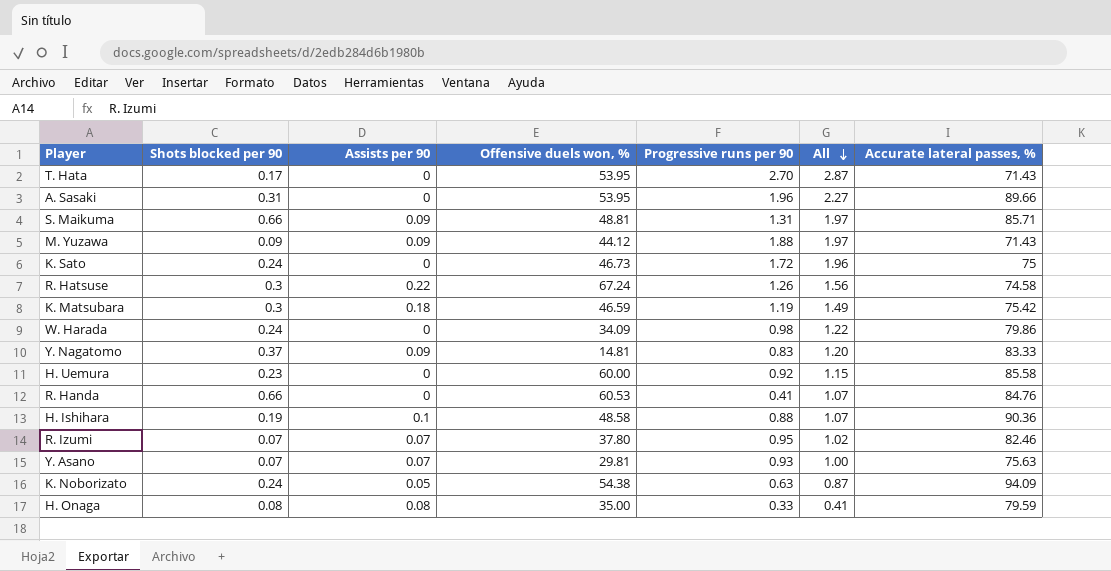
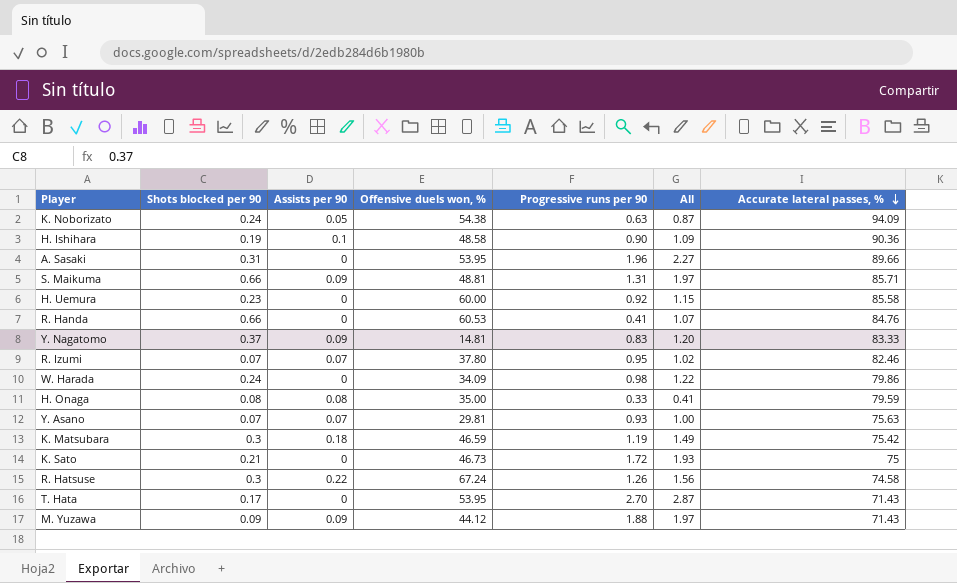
row order: All descending -> Accurate lateral passes, % descending
H. Ishihara | Progressive runs per 90: 0.88 -> 0.90
H. Ishihara | All: 1.07 -> 1.09
K. Sato | Shots blocked per 90: 0.24 -> 0.21
K. Sato | All: 1.96 -> 1.93

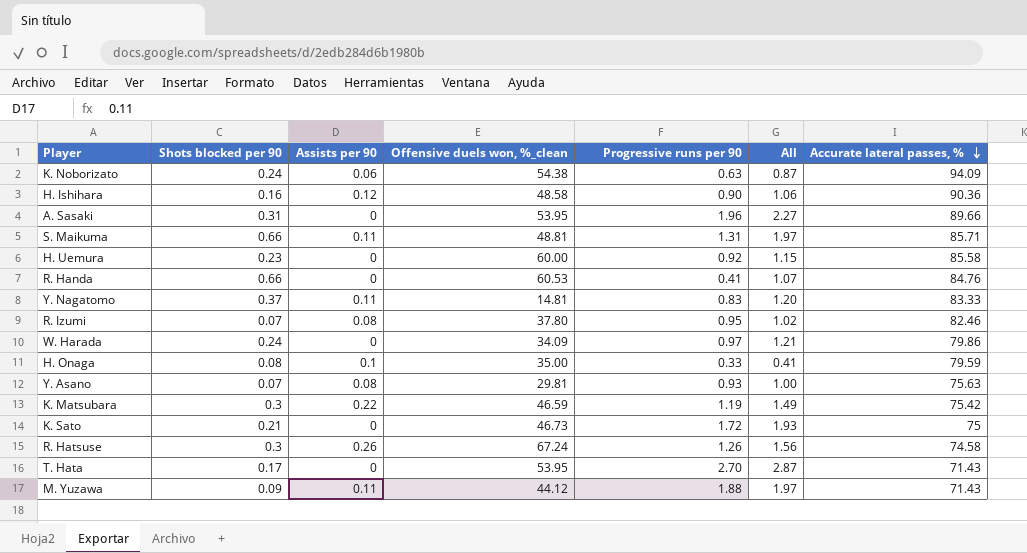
column name: Offensive duels won, % -> Offensive duels won, %_clean
K. Noborizato | Assists per 90: 0.05 -> 0.06
H. Ishihara | Shots blocked per 90: 0.19 -> 0.16
H. Ishihara | Assists per 90: 0.1 -> 0.12
H. Ishihara | All: 1.09 -> 1.06
S. Maikuma | Assists per 90: 0.09 -> 0.11
Y. Nagatomo | Assists per 90: 0.09 -> 0.11
R. Izumi | Assists per 90: 0.07 -> 0.08
W. Harada | Progressive runs per 90: 0.98 -> 0.97
W. Harada | All: 1.22 -> 1.21
H. Onaga | Assists per 90: 0.08 -> 0.1
Y. Asano | Assists per 90: 0.07 -> 0.08
K. Matsubara | Assists per 90: 0.18 -> 0.22
R. Hatsuse | Assists per 90: 0.22 -> 0.26
M. Yuzawa | Assists per 90: 0.09 -> 0.11

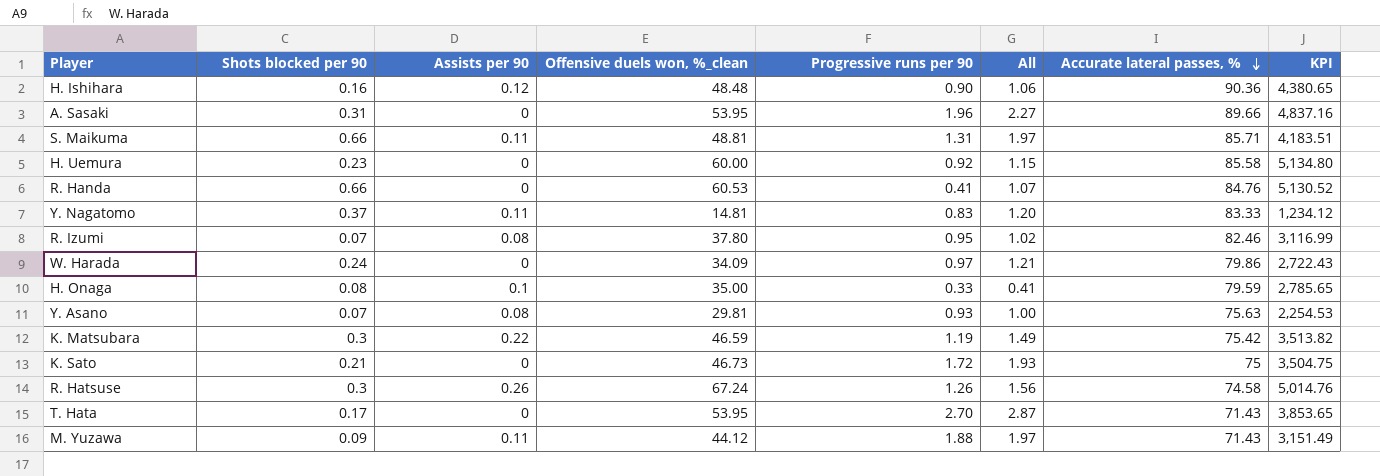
column KPI | formula: none -> [Offensive duels won, %_clean] * [Accurate lateral passes, %]
row K. Noborizato: 0.24 | 0.06 | 54.38 | 0.63 | 0.87 | 94.09 -> none
H. Ishihara | Offensive duels won, %_clean: 48.58 -> 48.48

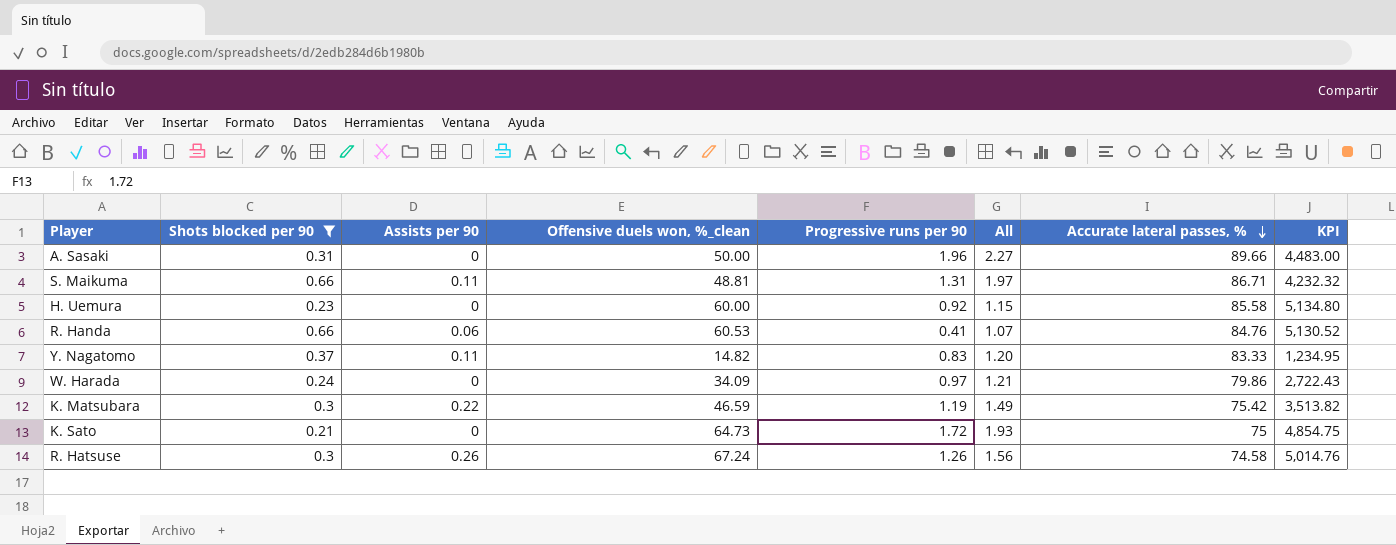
filter: none -> Shots blocked per 90 >= 0.21
A. Sasaki | Offensive duels won, %_clean: 53.95 -> 50.00
A. Sasaki | KPI: 4,837.16 -> 4,483.00
S. Maikuma | Accurate lateral passes, %: 85.71 -> 86.71
S. Maikuma | KPI: 4,183.51 -> 4,232.32
R. Handa | Assists per 90: 0 -> 0.06
Y. Nagatomo | Offensive duels won, %_clean: 14.81 -> 14.82
Y. Nagatomo | KPI: 1,234.12 -> 1,234.95
K. Sato | Offensive duels won, %_clean: 46.73 -> 64.73
K. Sato | KPI: 3,504.75 -> 4,854.75

